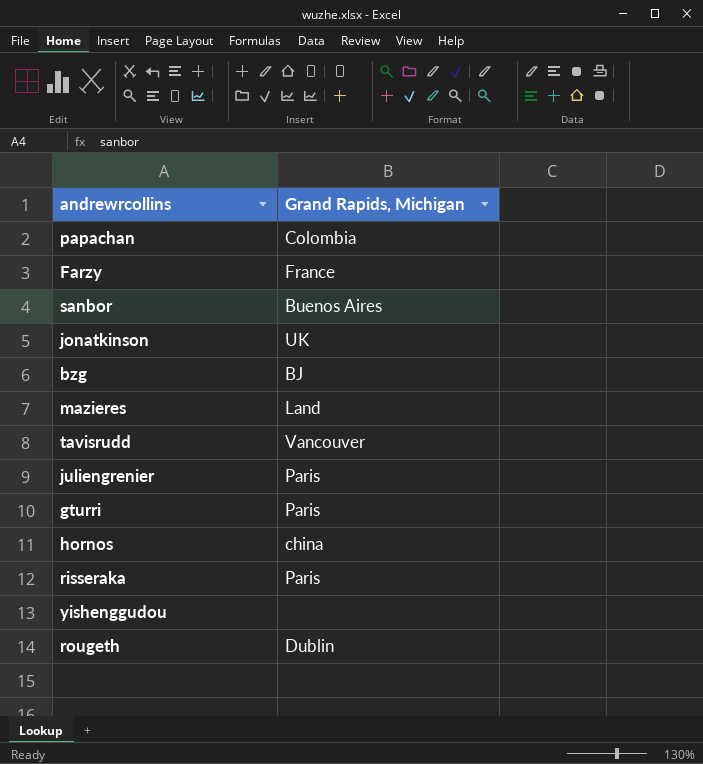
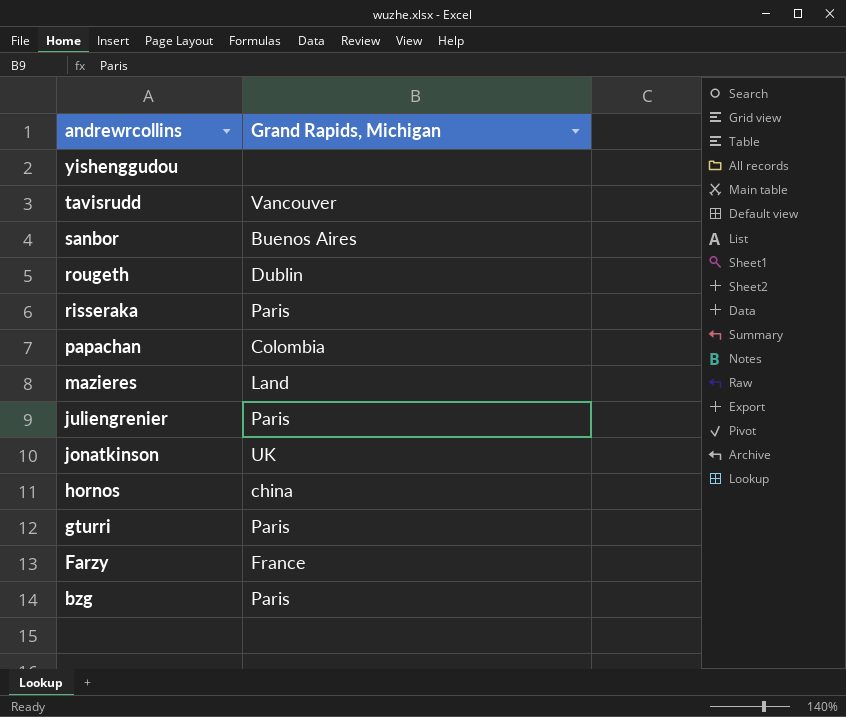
row order: none -> andrewrcollins descending
bzg | Grand Rapids, Michigan: BJ -> Paris

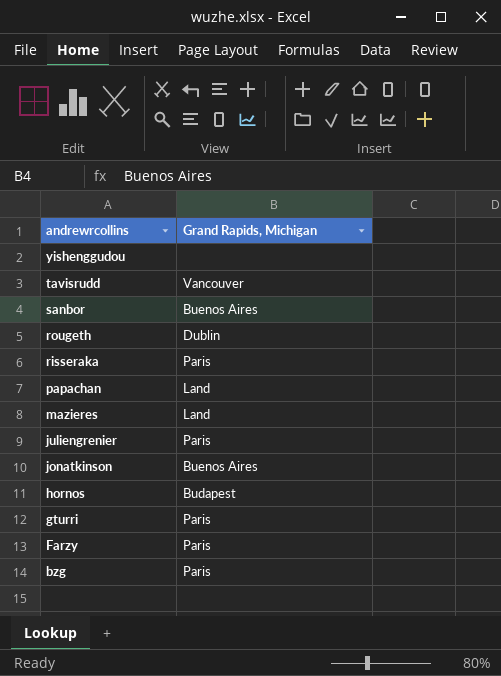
papachan | Grand Rapids, Michigan: Colombia -> Land
jonatkinson | Grand Rapids, Michigan: UK -> Buenos Aires
hornos | Grand Rapids, Michigan: china -> Budapest
Farzy | Grand Rapids, Michigan: France -> Paris

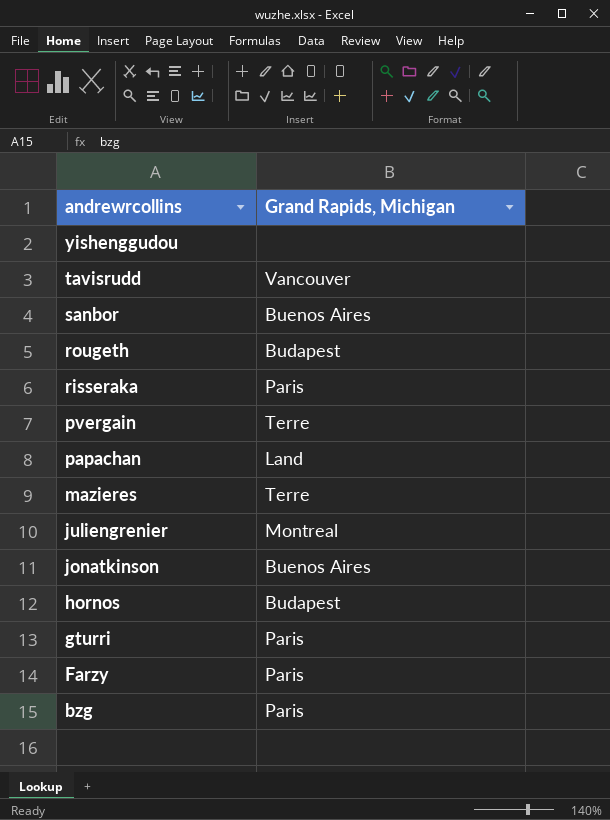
rougeth | Grand Rapids, Michigan: Dublin -> Budapest
row pvergain: none -> Terre
mazieres | Grand Rapids, Michigan: Land -> Terre
juliengrenier | Grand Rapids, Michigan: Paris -> Montreal

